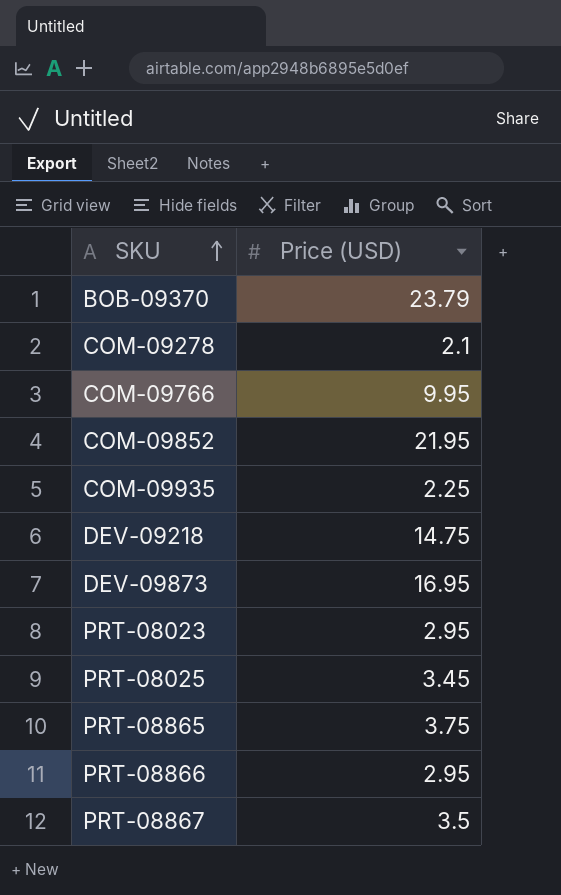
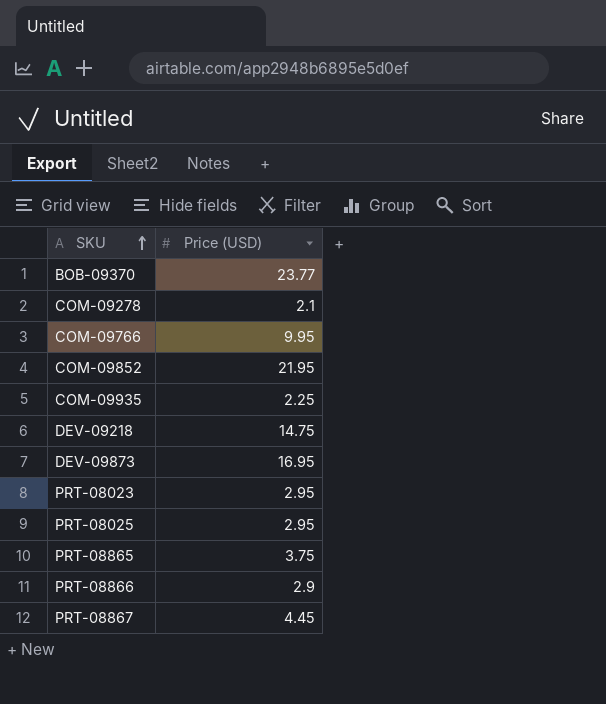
BOB-09370 | Price (USD): 23.79 -> 23.77
PRT-08025 | Price (USD): 3.45 -> 2.95
PRT-08866 | Price (USD): 2.95 -> 2.9
PRT-08867 | Price (USD): 3.5 -> 4.45

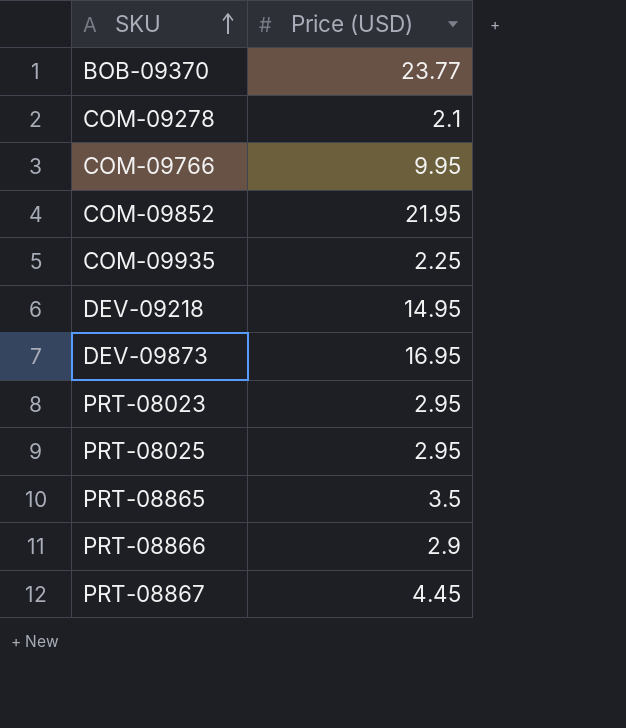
DEV-09218 | Price (USD): 14.75 -> 14.95
PRT-08865 | Price (USD): 3.75 -> 3.5

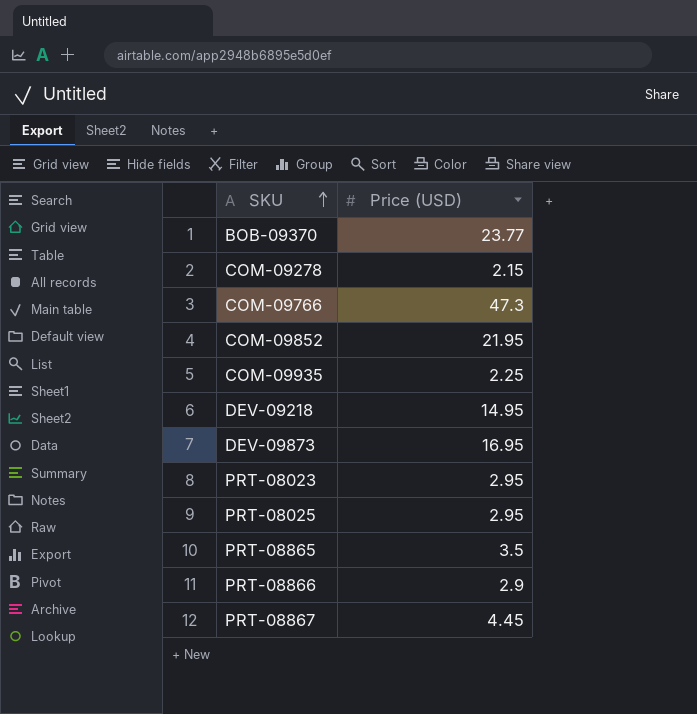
COM-09278 | Price (USD): 2.1 -> 2.15
COM-09766 | Price (USD): 9.95 -> 47.3

